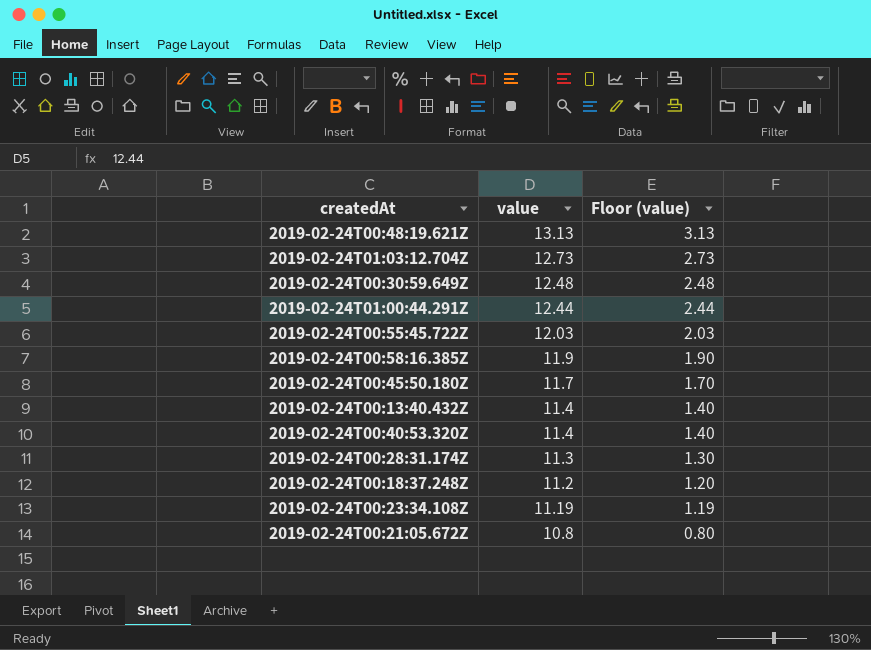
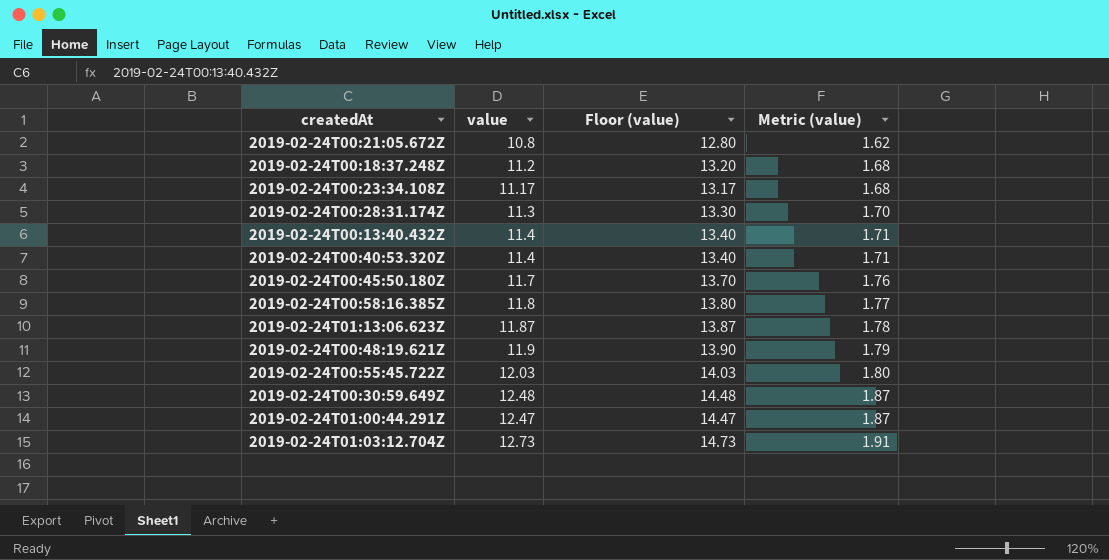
row order: value descending -> Metric (value) ascending
column Floor (value) | formula: [value] - 10 -> [value] + 2
column Metric (value) | formula: none -> [value] * 0.15
2019-02-24T00:23:34.108Z | value: 11.19 -> 11.17
2019-02-24T00:58:16.385Z | value: 11.9 -> 11.8
row 2019-02-24T01:13:06.623Z: none -> 11.87 | 13.87 | 1.78
2019-02-24T00:48:19.621Z | value: 13.13 -> 11.9
2019-02-24T01:00:44.291Z | value: 12.44 -> 12.47

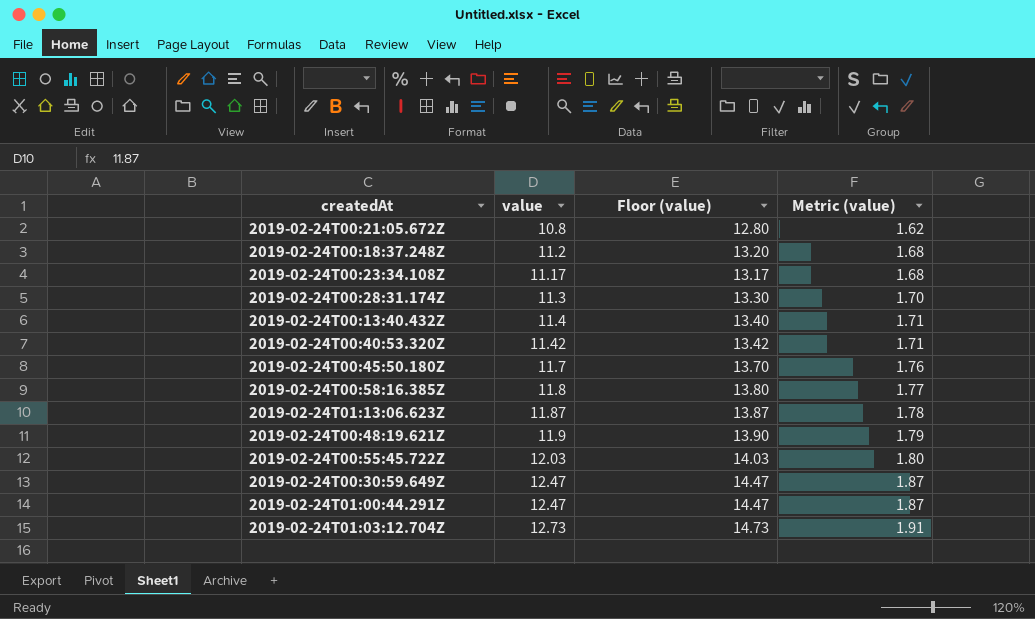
2019-02-24T00:40:53.320Z | value: 11.4 -> 11.42
2019-02-24T00:40:53.320Z | Floor (value): 13.40 -> 13.42
2019-02-24T00:30:59.649Z | value: 12.48 -> 12.47
2019-02-24T00:30:59.649Z | Floor (value): 14.48 -> 14.47

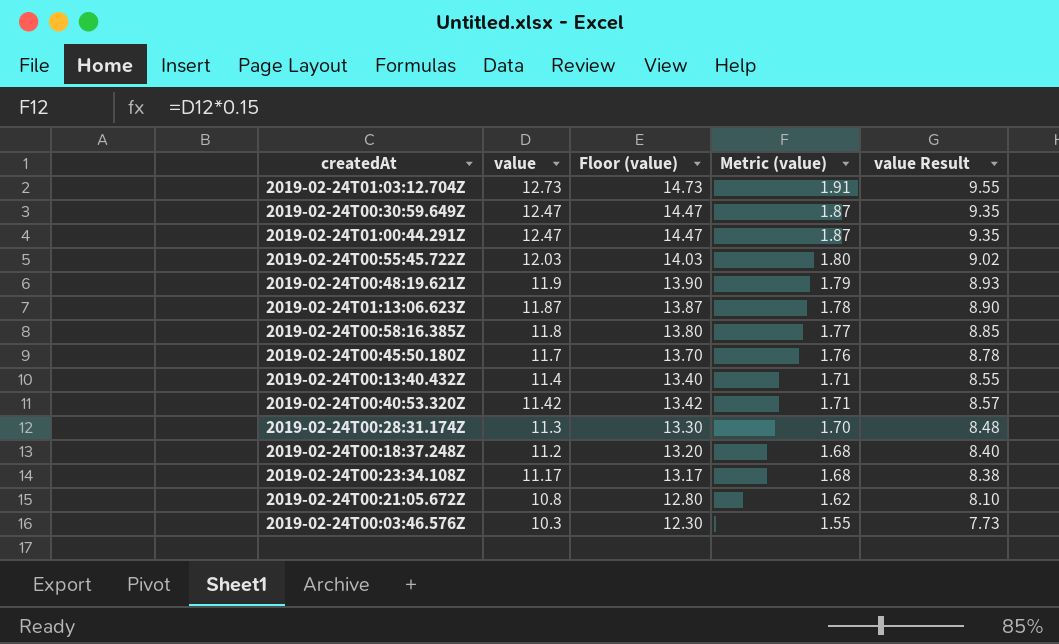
row order: Metric (value) ascending -> Metric (value) descending
column value Result | formula: none -> [value] * 0.75
row 2019-02-24T00:03:46.576Z: none -> 10.3 | 12.30 | 1.55 | 7.73

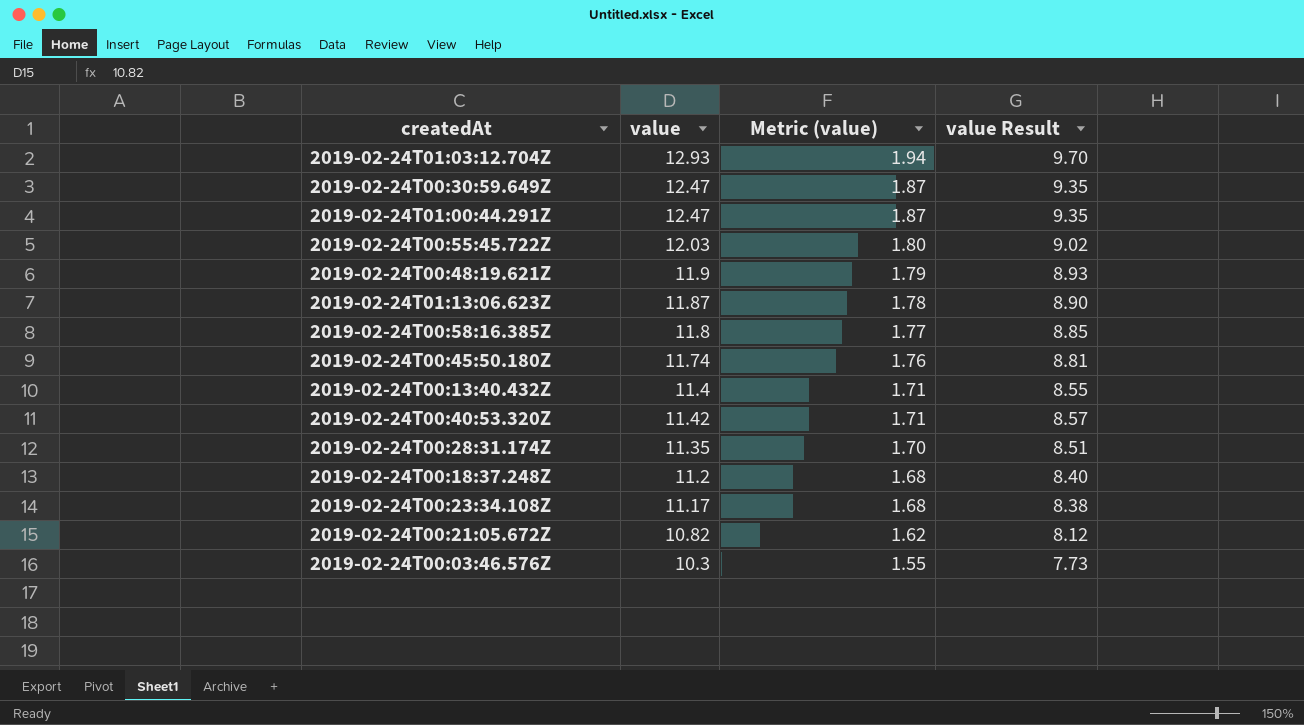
column Floor (value) | formula: [value] + 2 -> none
2019-02-24T01:03:12.704Z | value: 12.73 -> 12.93
2019-02-24T01:03:12.704Z | Metric (value): 1.91 -> 1.94
2019-02-24T01:03:12.704Z | value Result: 9.55 -> 9.70
2019-02-24T00:45:50.180Z | value: 11.7 -> 11.74
2019-02-24T00:45:50.180Z | value Result: 8.78 -> 8.81
2019-02-24T00:28:31.174Z | value: 11.3 -> 11.35
2019-02-24T00:28:31.174Z | value Result: 8.48 -> 8.51
2019-02-24T00:21:05.672Z | value: 10.8 -> 10.82
2019-02-24T00:21:05.672Z | value Result: 8.10 -> 8.12

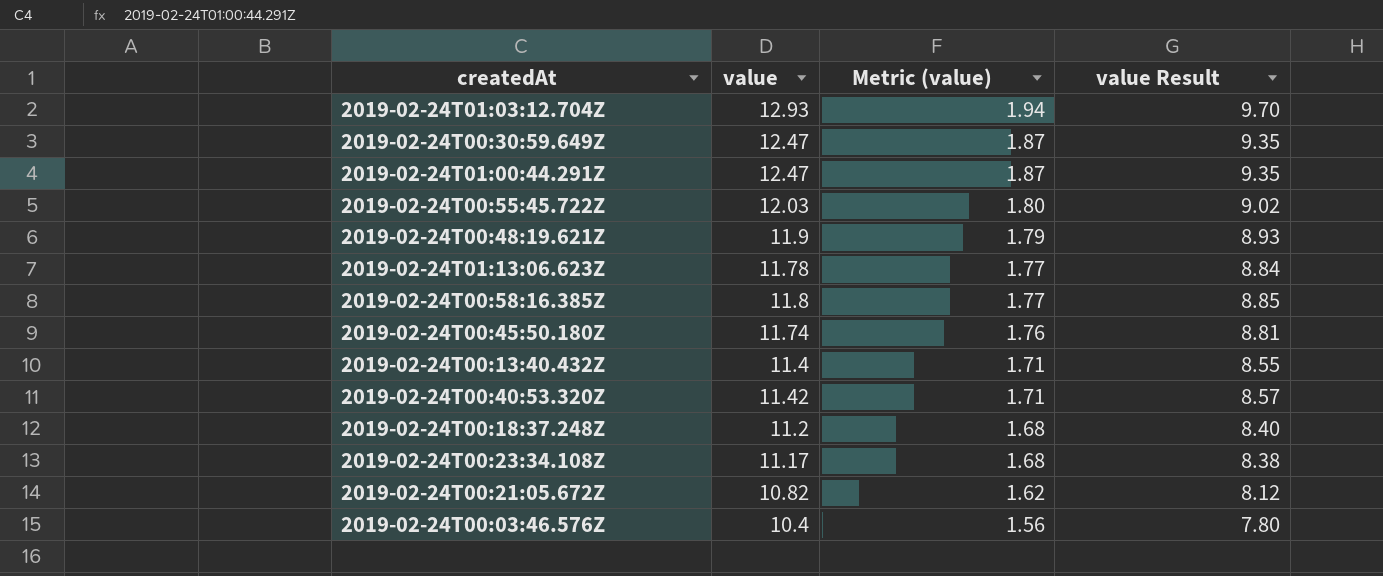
row 2019-02-24T00:28:31.174Z: 11.35 | 1.70 | 8.51 -> none
2019-02-24T01:13:06.623Z | value: 11.87 -> 11.78
2019-02-24T01:13:06.623Z | Metric (value): 1.78 -> 1.77
2019-02-24T01:13:06.623Z | value Result: 8.90 -> 8.84
2019-02-24T00:03:46.576Z | value: 10.3 -> 10.4
2019-02-24T00:03:46.576Z | Metric (value): 1.55 -> 1.56
2019-02-24T00:03:46.576Z | value Result: 7.73 -> 7.80

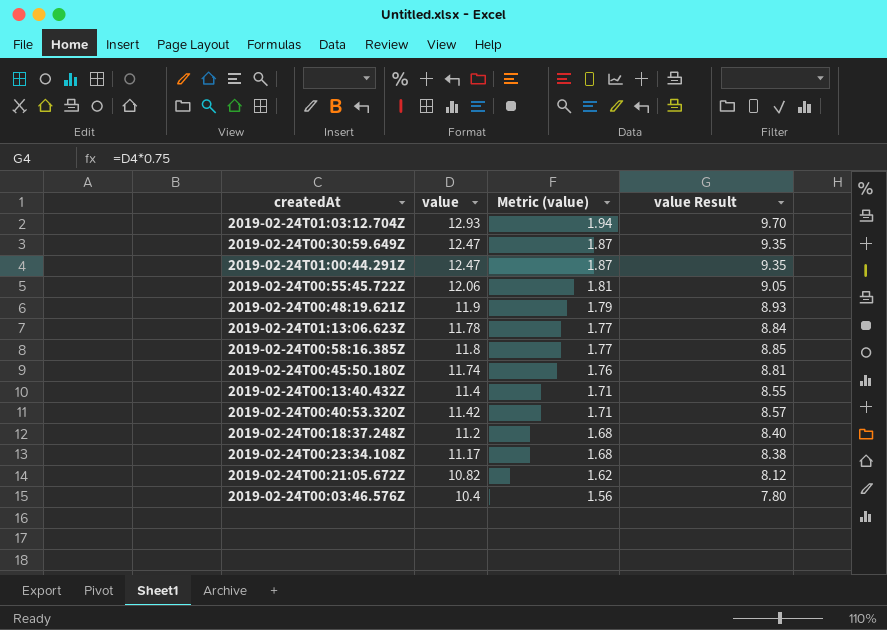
2019-02-24T00:55:45.722Z | value: 12.03 -> 12.06
2019-02-24T00:55:45.722Z | Metric (value): 1.80 -> 1.81
2019-02-24T00:55:45.722Z | value Result: 9.02 -> 9.05

